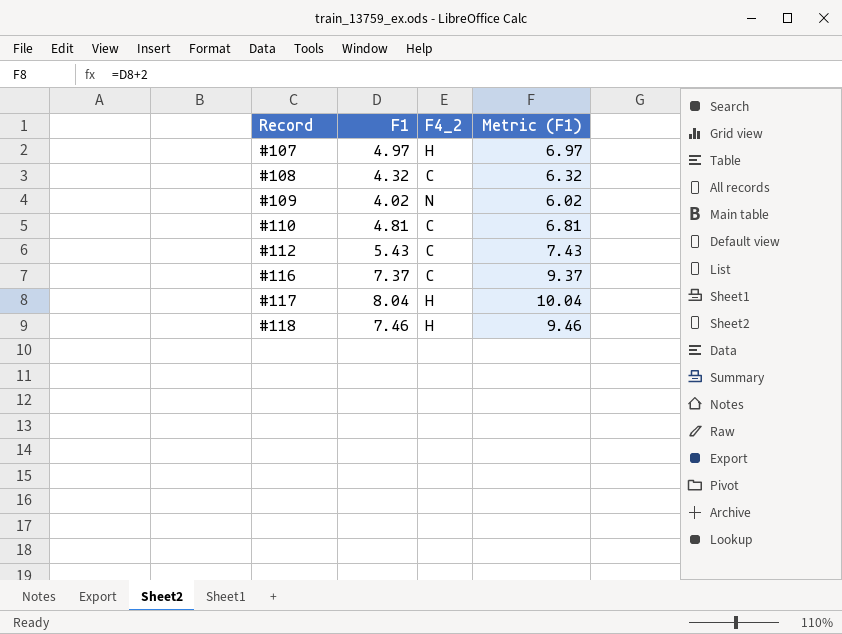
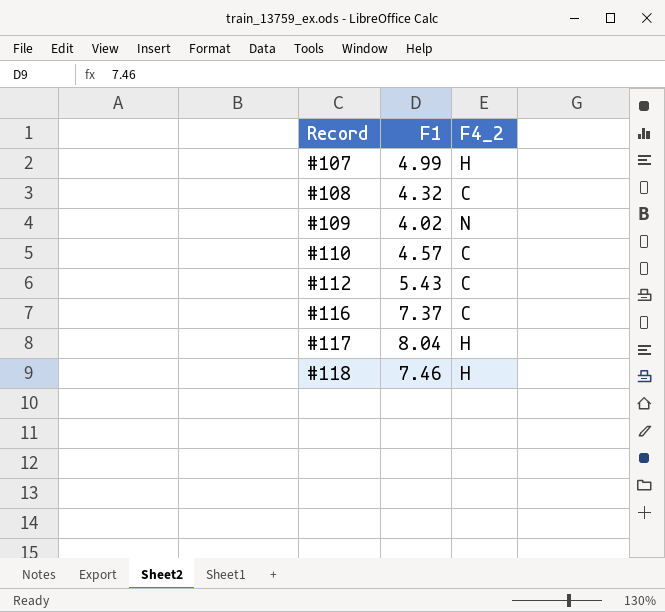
column Metric (F1) | formula: [F1] + 2 -> none
#107 | F1: 4.97 -> 4.99
#110 | F1: 4.81 -> 4.57

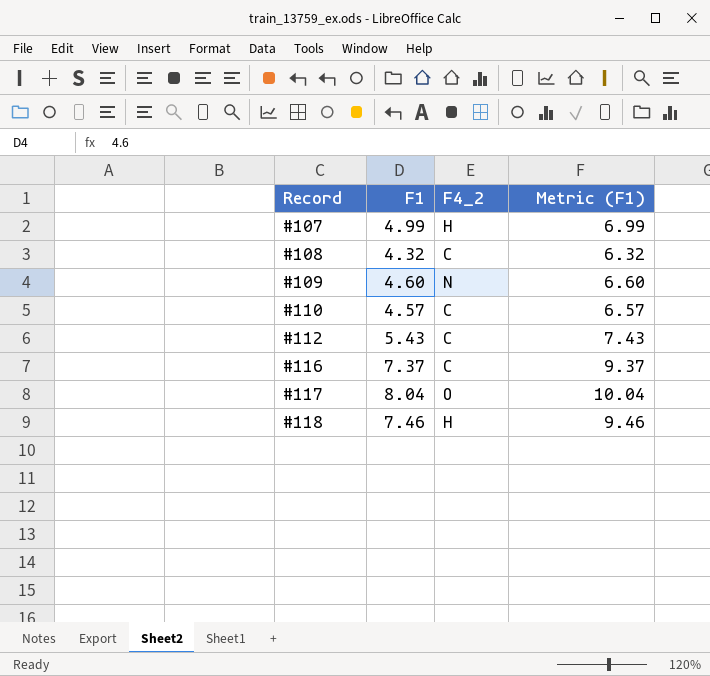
column Metric (F1) | formula: none -> [F1] + 2
#109 | F1: 4.02 -> 4.60
#117 | F4_2: H -> O

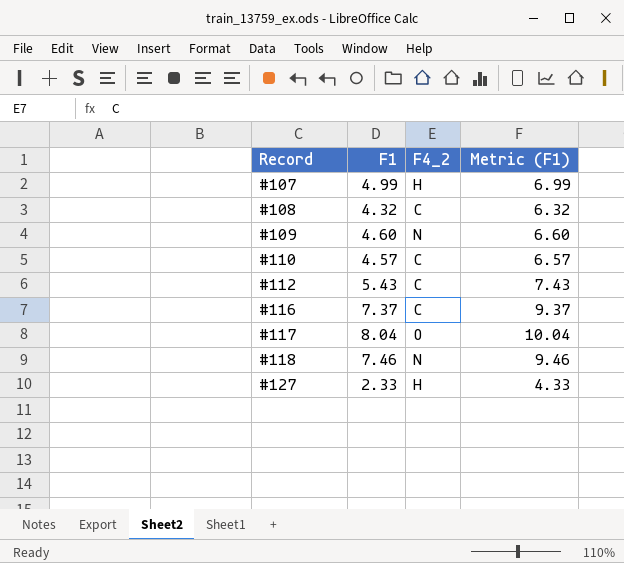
#118 | F4_2: H -> N
row #127: none -> 2.33 | H | 4.33

